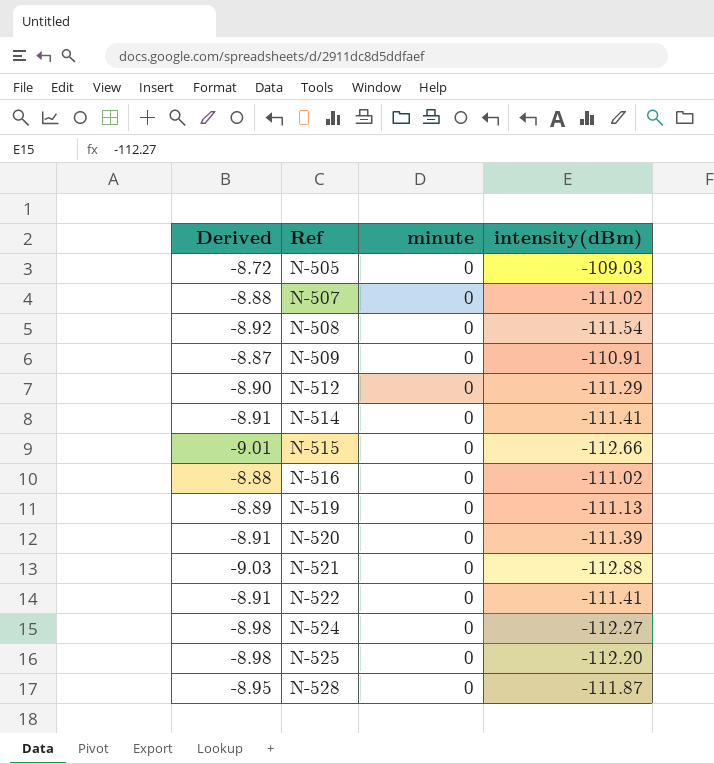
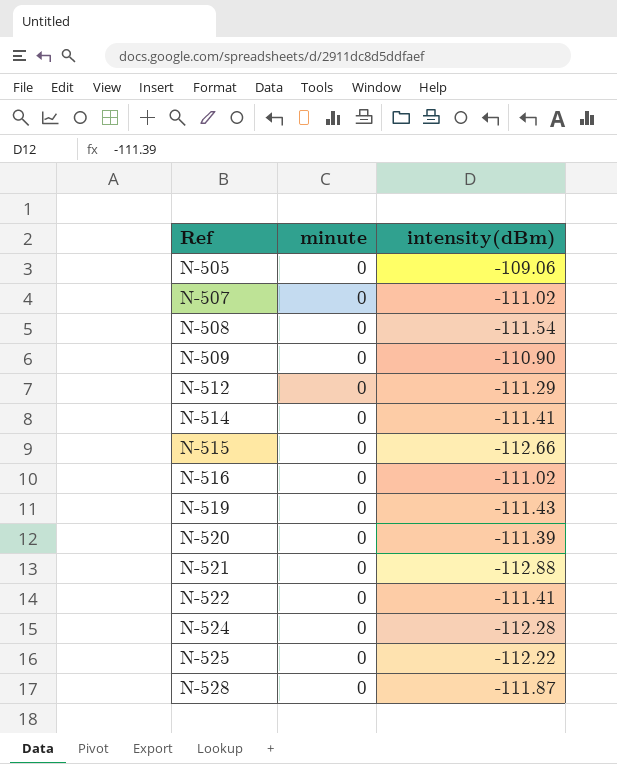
column Derived | formula: [intensity(dBm)] * 0.08 -> none
N-505 | intensity(dBm): -109.03 -> -109.06
N-509 | intensity(dBm): -110.91 -> -110.90
N-519 | intensity(dBm): -111.13 -> -111.43
N-524 | intensity(dBm): -112.27 -> -112.28
N-525 | intensity(dBm): -112.20 -> -112.22

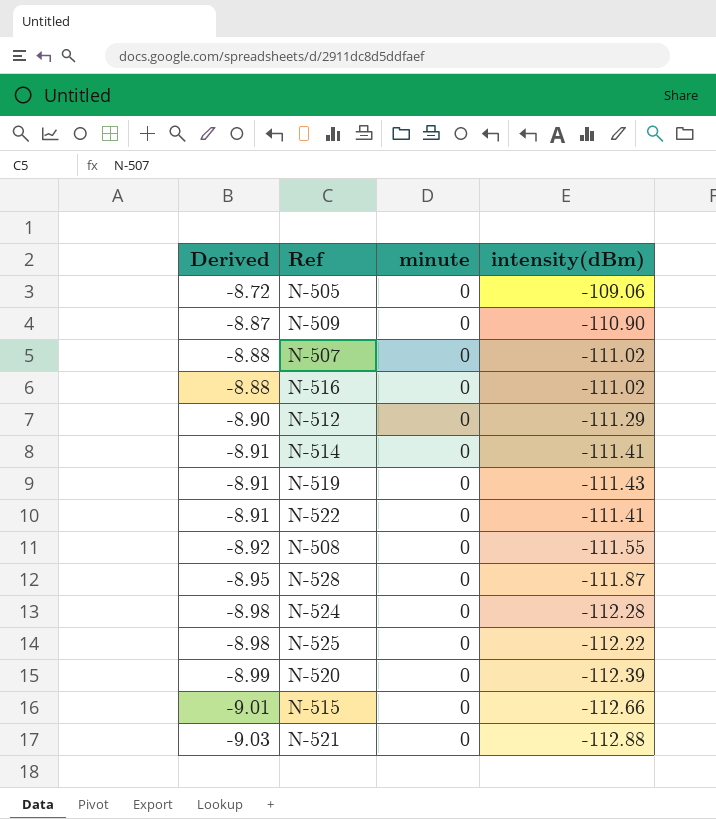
row order: Ref ascending -> Derived descending
column Derived | formula: none -> [intensity(dBm)] * 0.08
N-508 | intensity(dBm): -111.54 -> -111.55
N-520 | intensity(dBm): -111.39 -> -112.39

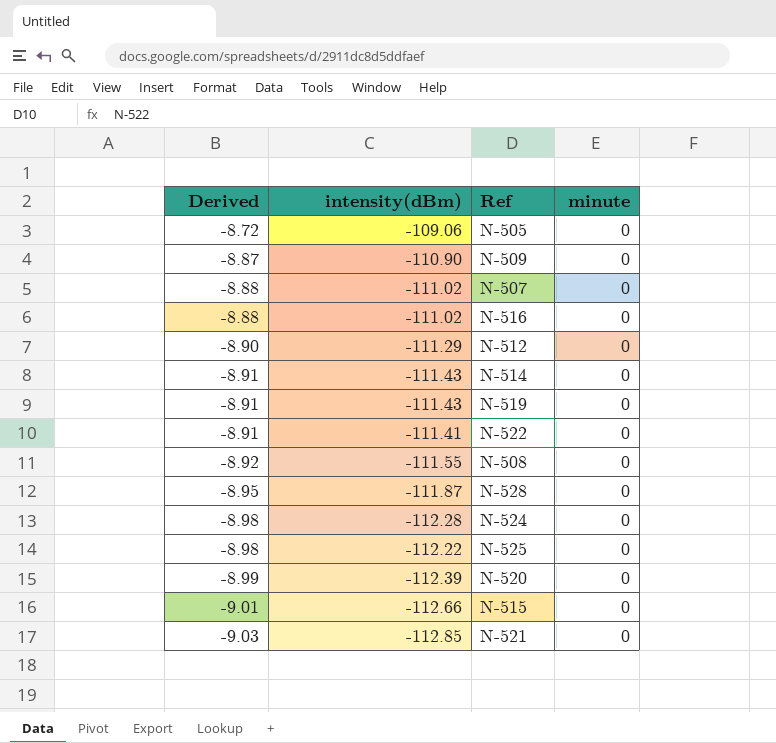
column intensity(dBm) | position: 4 -> 2
N-514 | intensity(dBm): -111.41 -> -111.43
N-521 | intensity(dBm): -112.88 -> -112.85

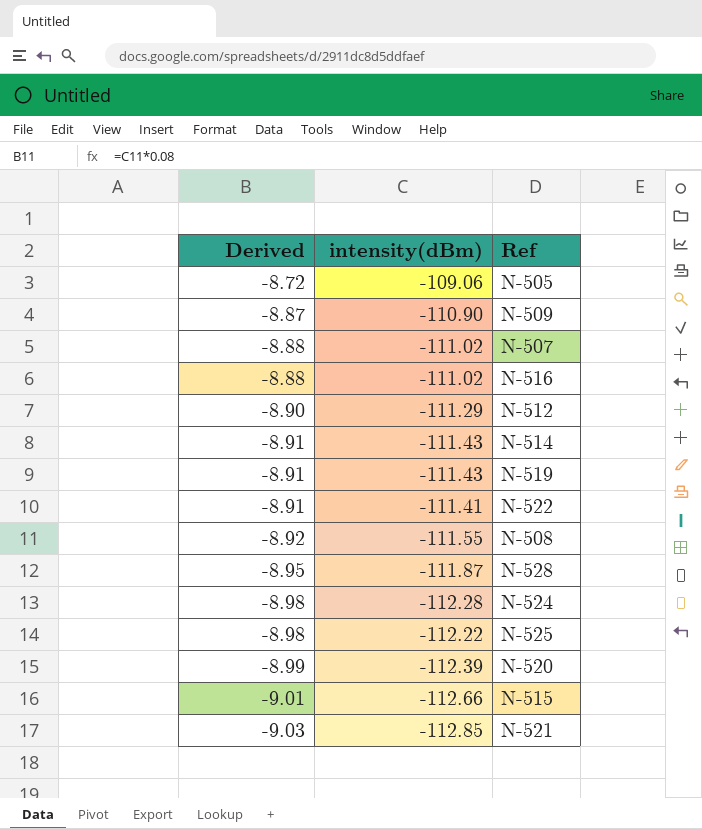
column minute | position: 4 -> none

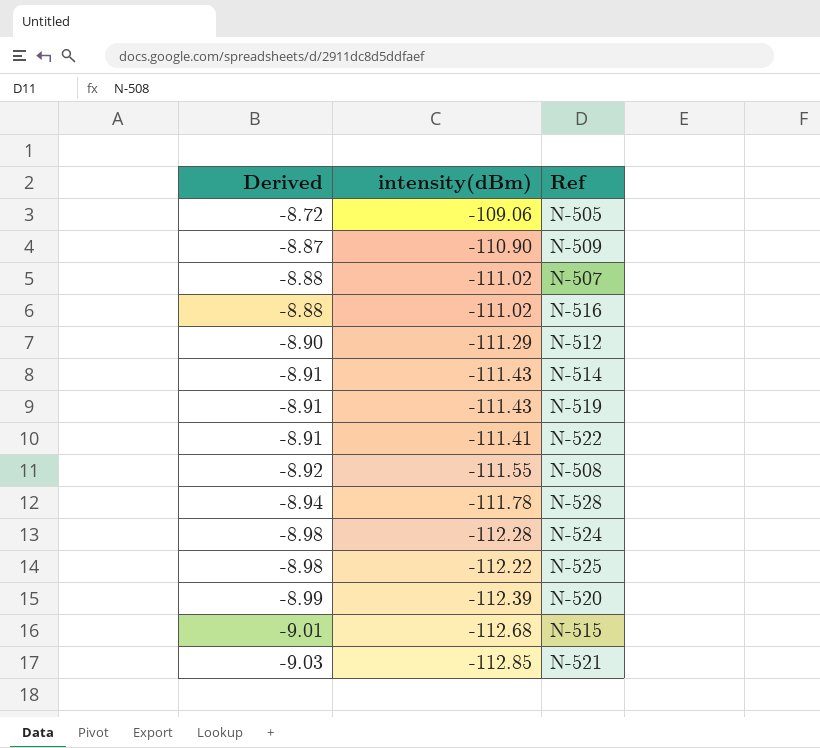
N-528 | Derived: -8.95 -> -8.94
N-528 | intensity(dBm): -111.87 -> -111.78
N-515 | intensity(dBm): -112.66 -> -112.68

